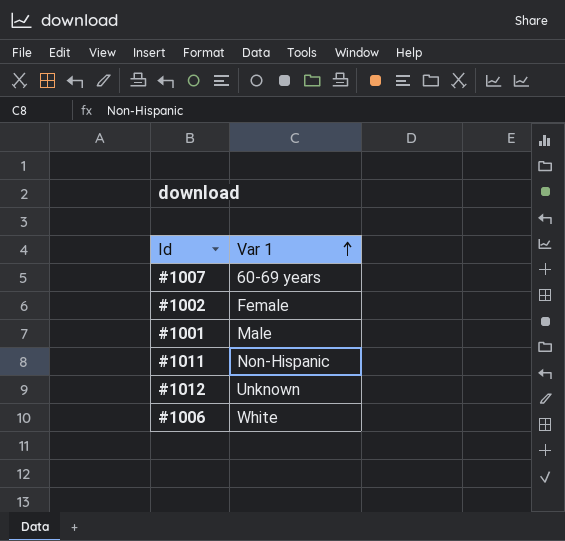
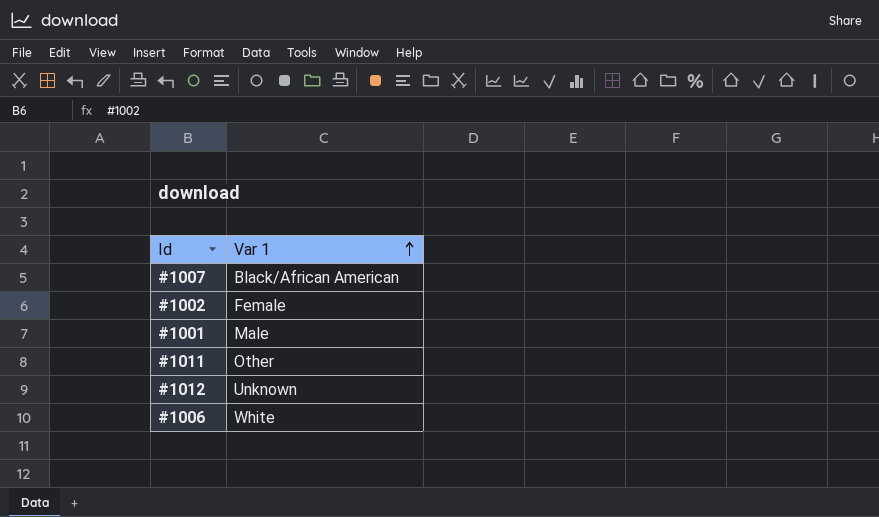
#1007 | Var 1: 60-69 years -> Black/African American
#1011 | Var 1: Non-Hispanic -> Other

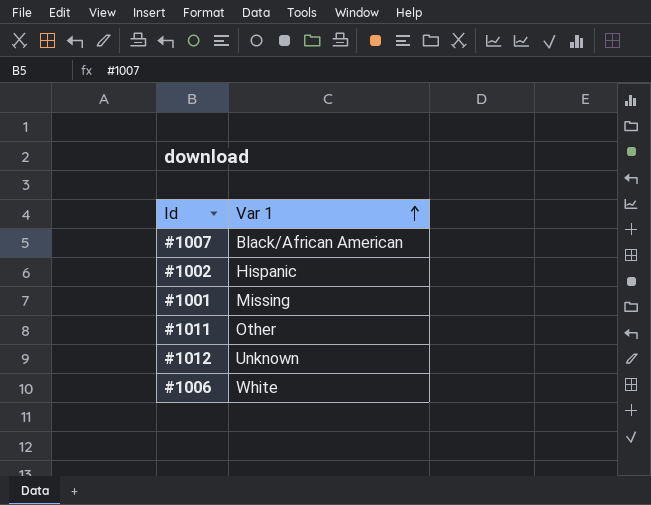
#1002 | Var 1: Female -> Hispanic
#1001 | Var 1: Male -> Missing

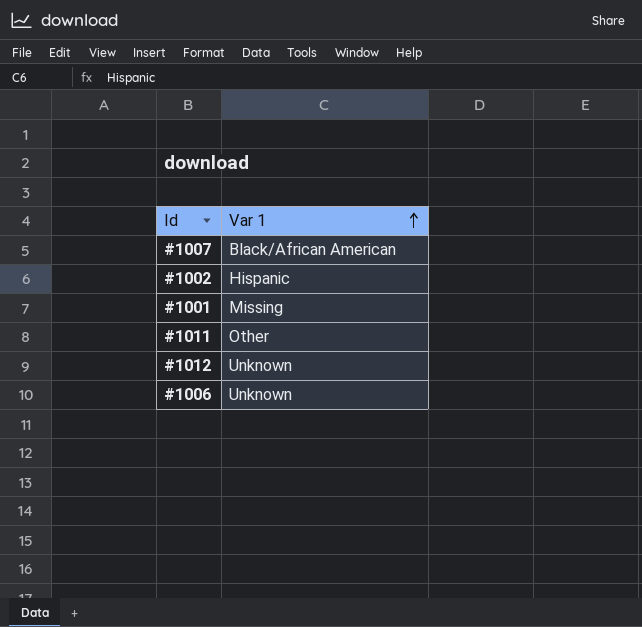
#1006 | Var 1: White -> Unknown

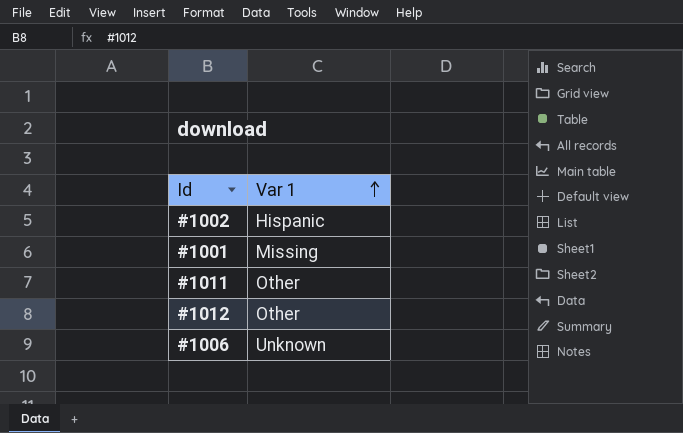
row #1007: Black/African American -> none
#1012 | Var 1: Unknown -> Other

